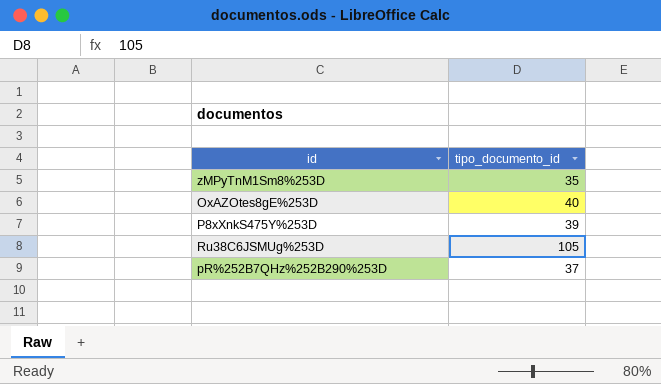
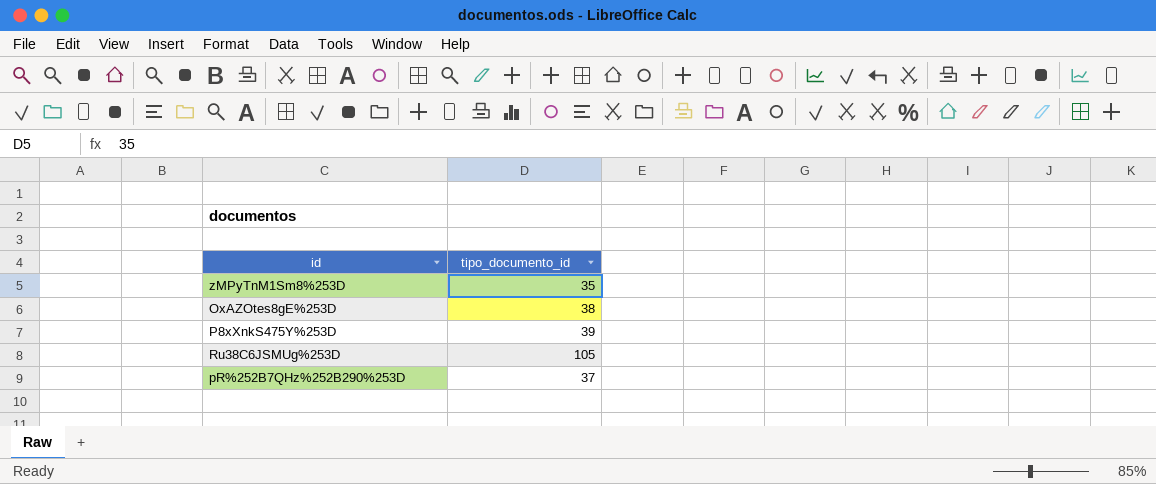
OxAZOtes8gE%253D | tipo_documento_id: 40 -> 38

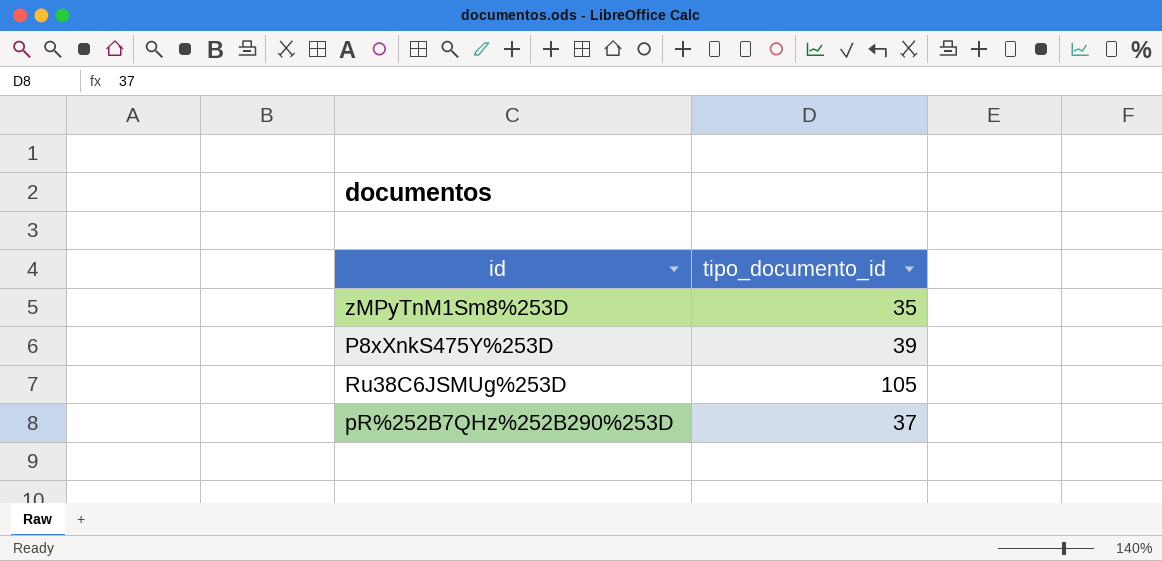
row OxAZOtes8gE%253D: 38 -> none

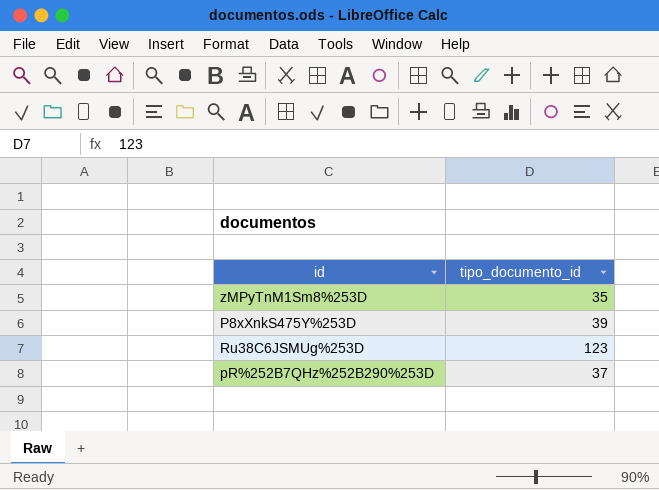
Ru38C6JSMUg%253D | tipo_documento_id: 105 -> 123

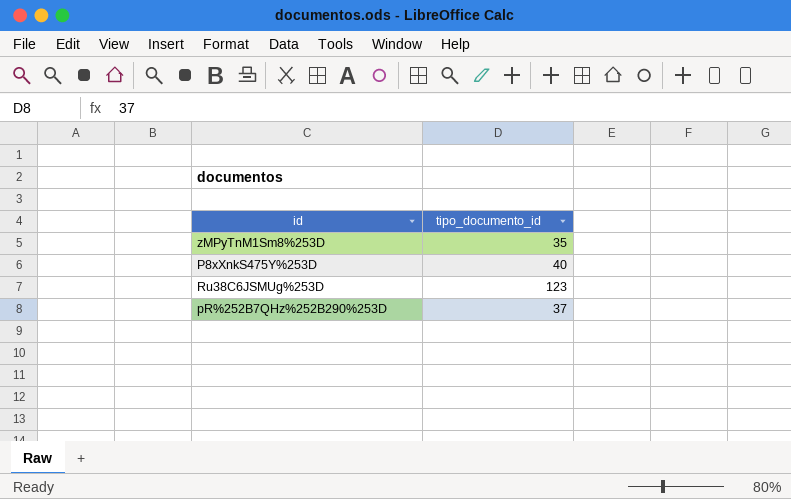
P8xXnkS475Y%253D | tipo_documento_id: 39 -> 40

